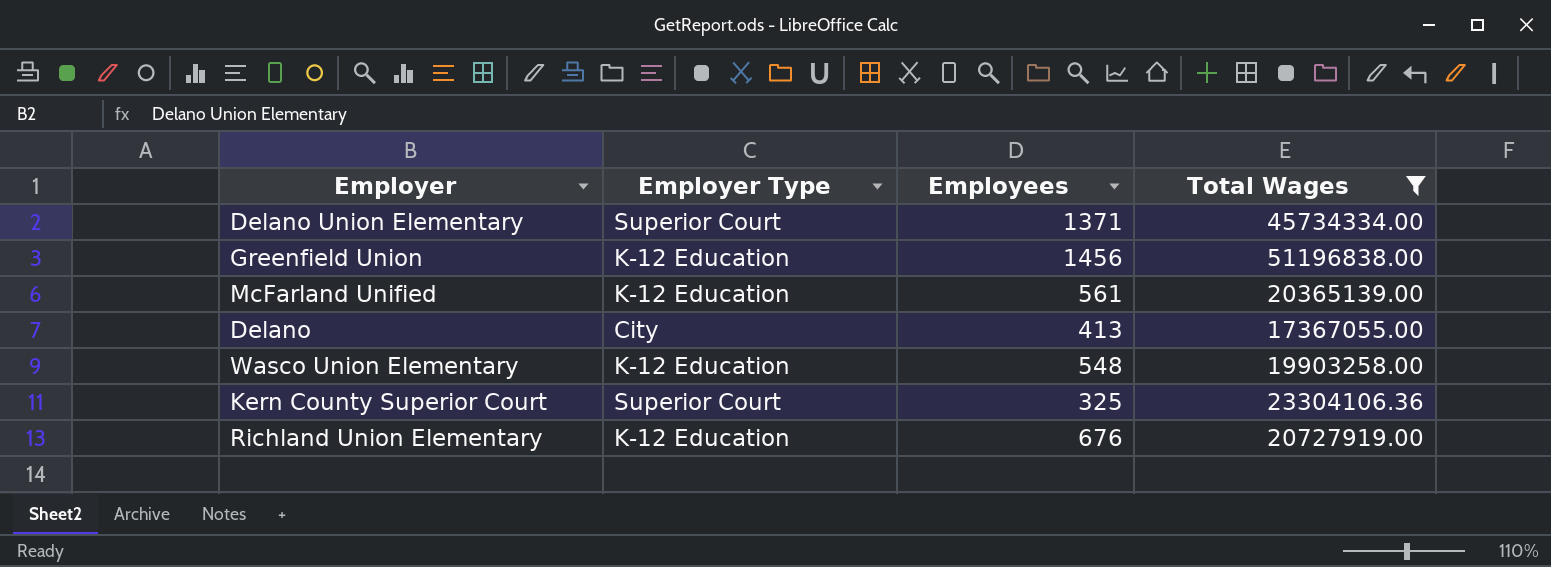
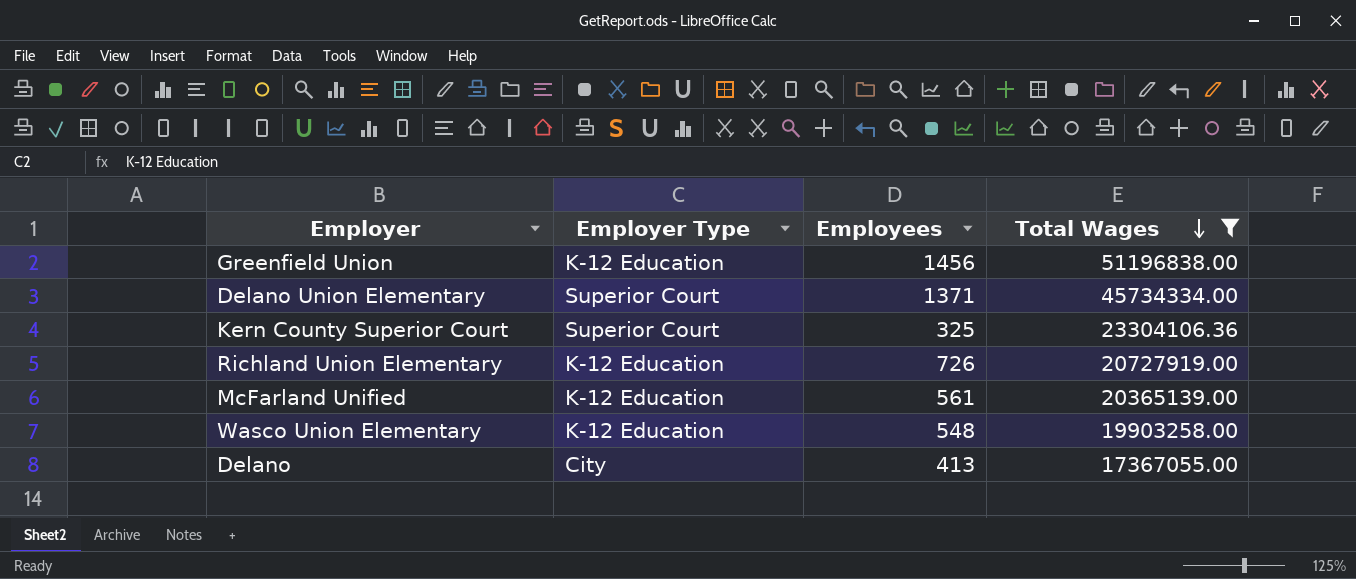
row order: none -> Total Wages descending
Richland Union Elementary | Employees: 676 -> 726

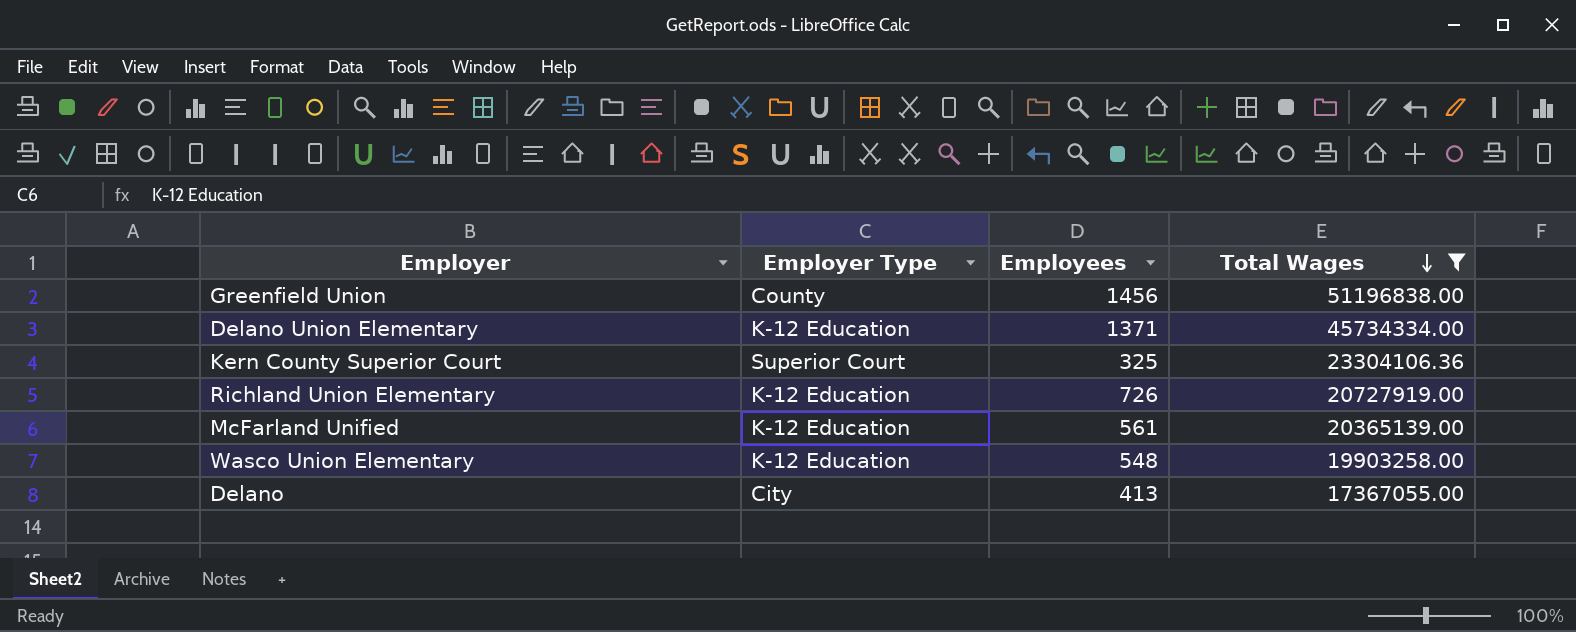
Greenfield Union | Employer Type: K-12 Education -> County
Delano Union Elementary | Employer Type: Superior Court -> K-12 Education

